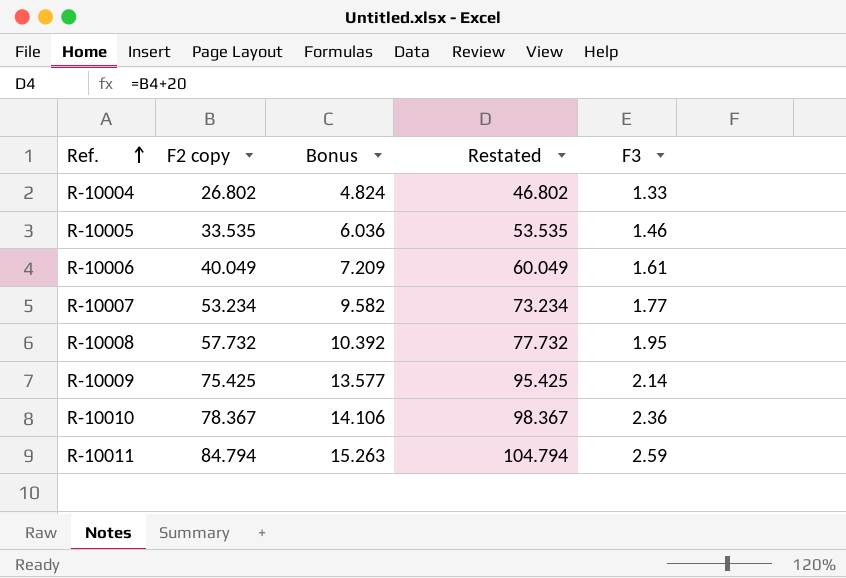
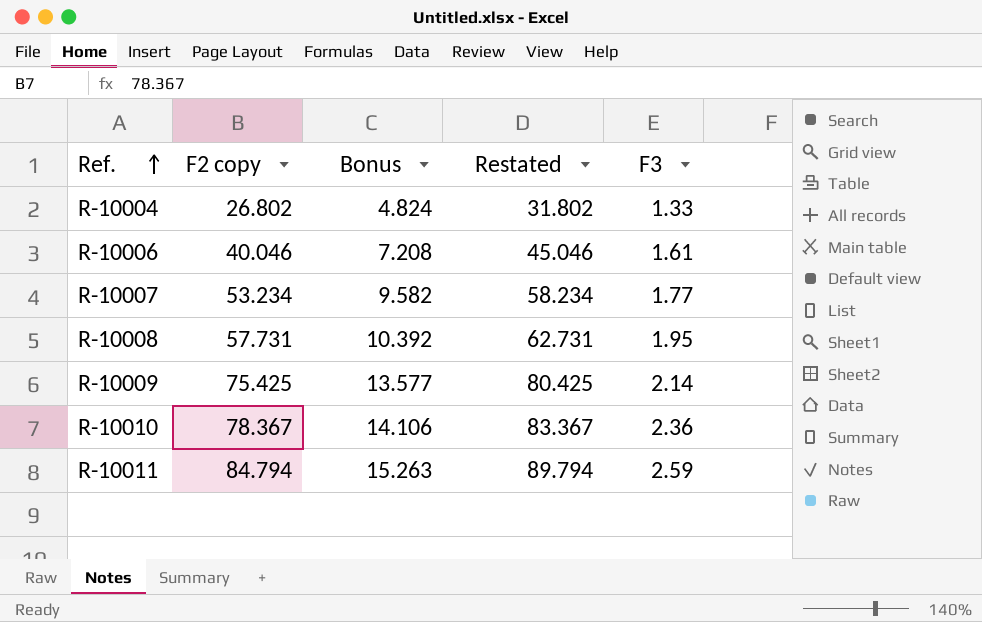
column Restated | formula: [F2 copy] + 20 -> [F2 copy] + 5
row R-10005: 33.535 | 6.036 | 53.535 | 1.46 -> none
R-10006 | F2 copy: 40.049 -> 40.046
R-10006 | Bonus: 7.209 -> 7.208
R-10008 | F2 copy: 57.732 -> 57.731

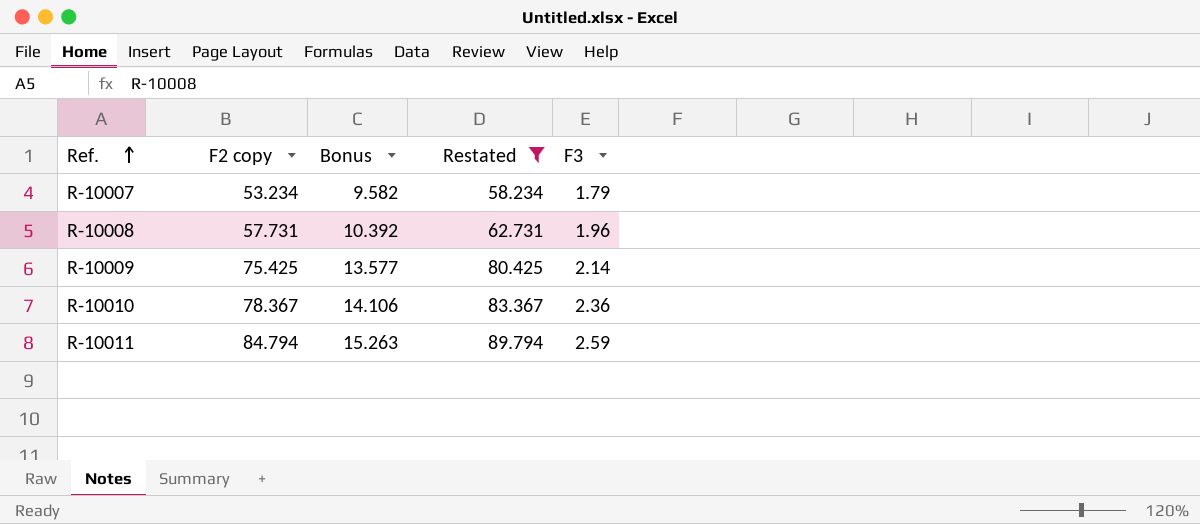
filter: none -> Restated >= 58.234
R-10007 | F3: 1.77 -> 1.79
R-10008 | F3: 1.95 -> 1.96

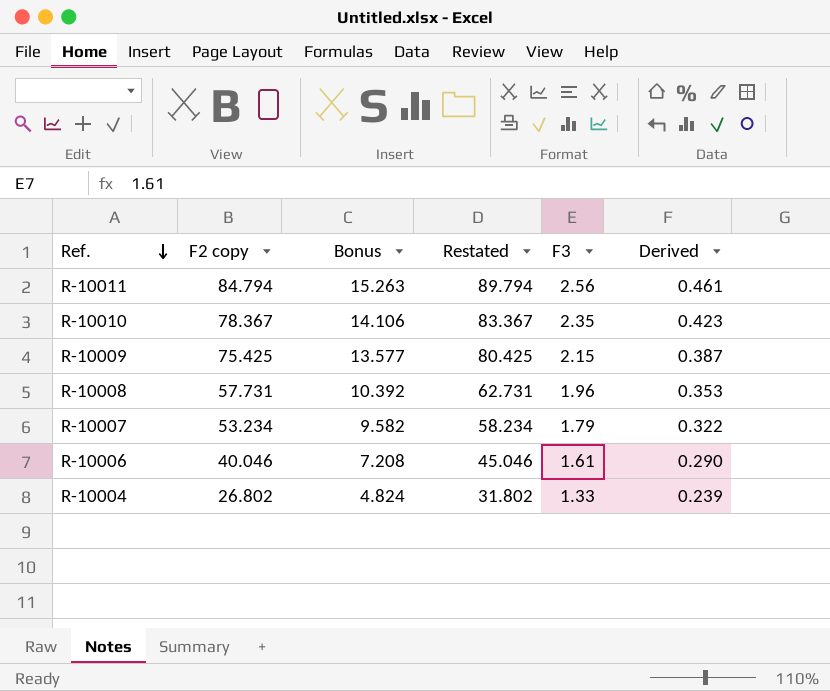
filter: Restated >= 58.234 -> none
row order: Ref. ascending -> Ref. descending
column Derived | formula: none -> [F3] * 0.18
R-10011 | F3: 2.59 -> 2.56
R-10010 | F3: 2.36 -> 2.35
R-10009 | F3: 2.14 -> 2.15

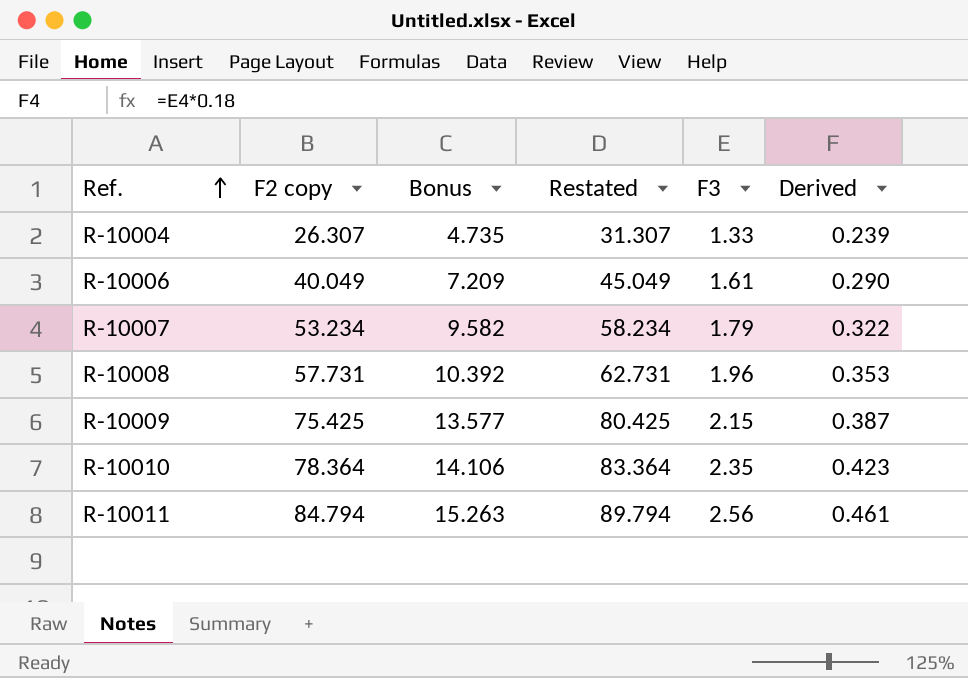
row order: Ref. descending -> Ref. ascending
R-10004 | F2 copy: 26.802 -> 26.307
R-10004 | Bonus: 4.824 -> 4.735
R-10004 | Restated: 31.802 -> 31.307
R-10006 | F2 copy: 40.046 -> 40.049
R-10006 | Bonus: 7.208 -> 7.209
R-10006 | Restated: 45.046 -> 45.049
R-10010 | F2 copy: 78.367 -> 78.364
R-10010 | Restated: 83.367 -> 83.364

